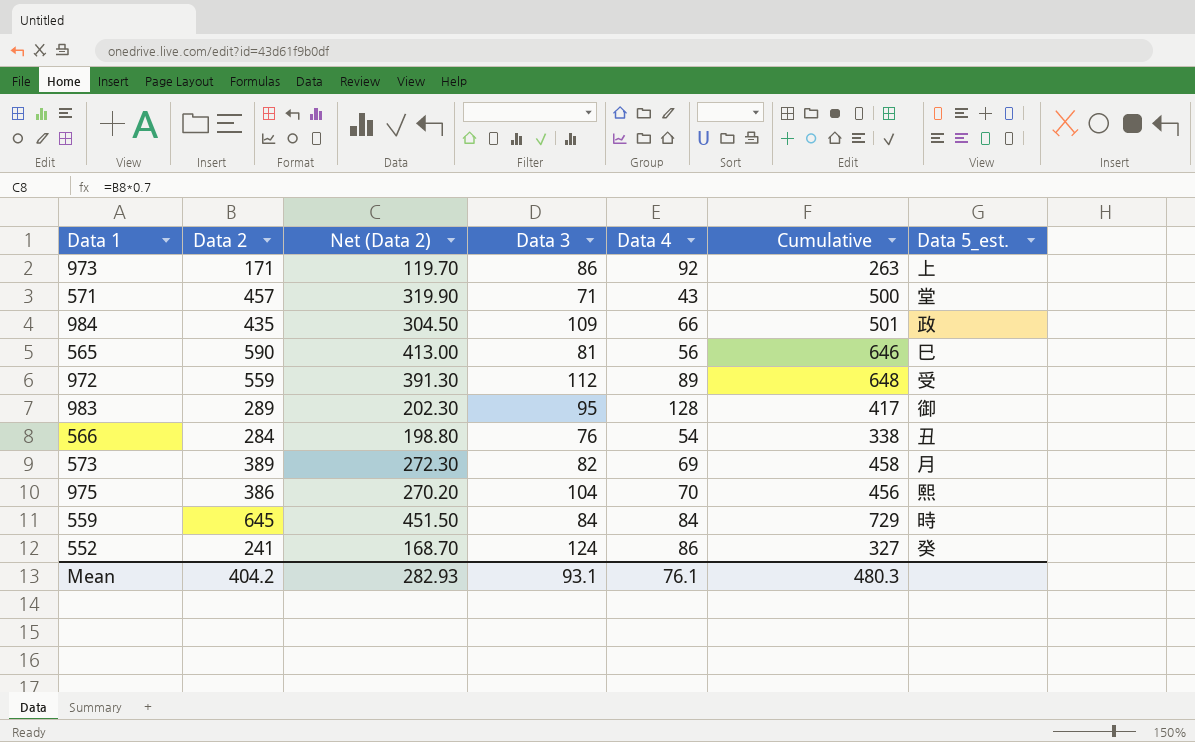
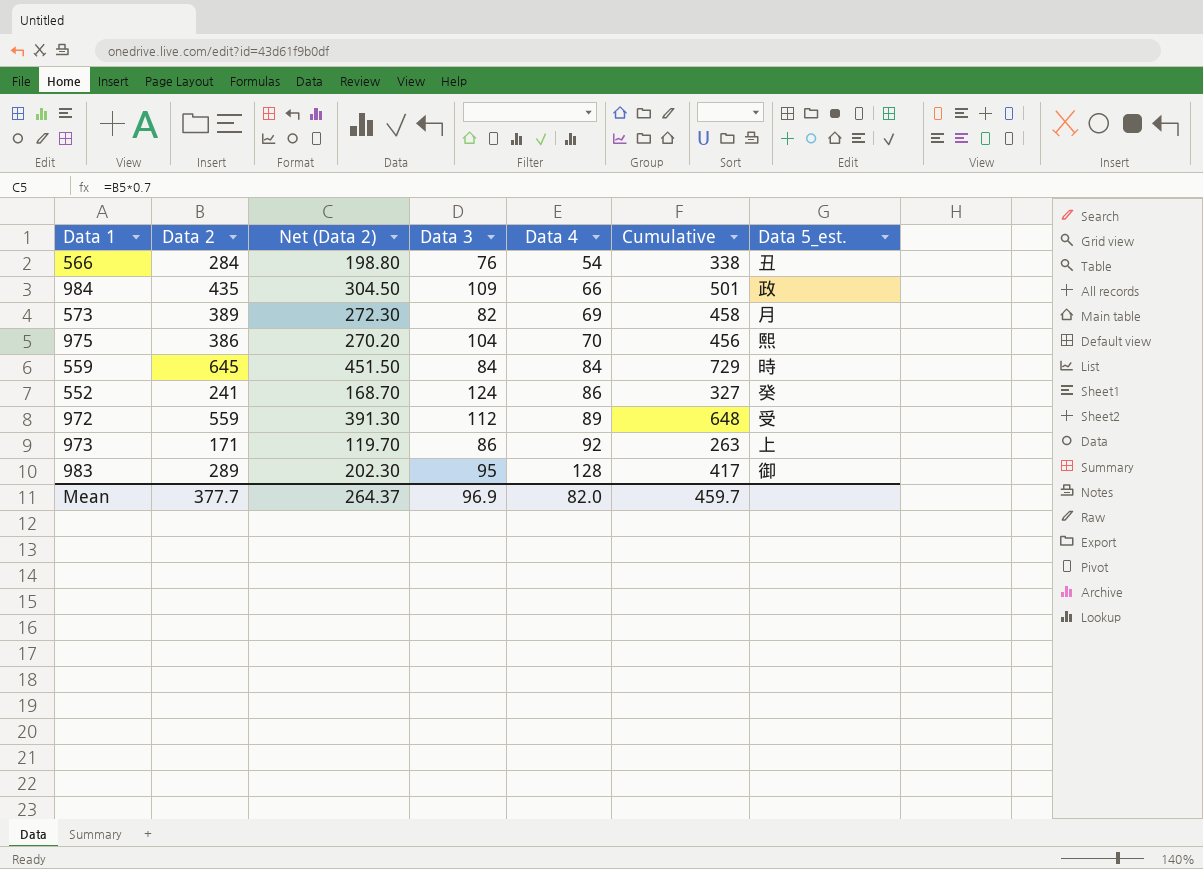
row order: none -> Data 4 ascending
row 571: 457 | 319.90 | 71 | 43 | 500 | 堂 -> none
row 565: 590 | 413.00 | 81 | 56 | 646 | 巳 -> none
Mean | Data 2: 404.2 -> 377.7
Mean | Net (Data 2): 282.93 -> 264.37
Mean | Data 3: 93.1 -> 96.9
Mean | Data 4: 76.1 -> 82.0
Mean | Cumulative: 480.3 -> 459.7

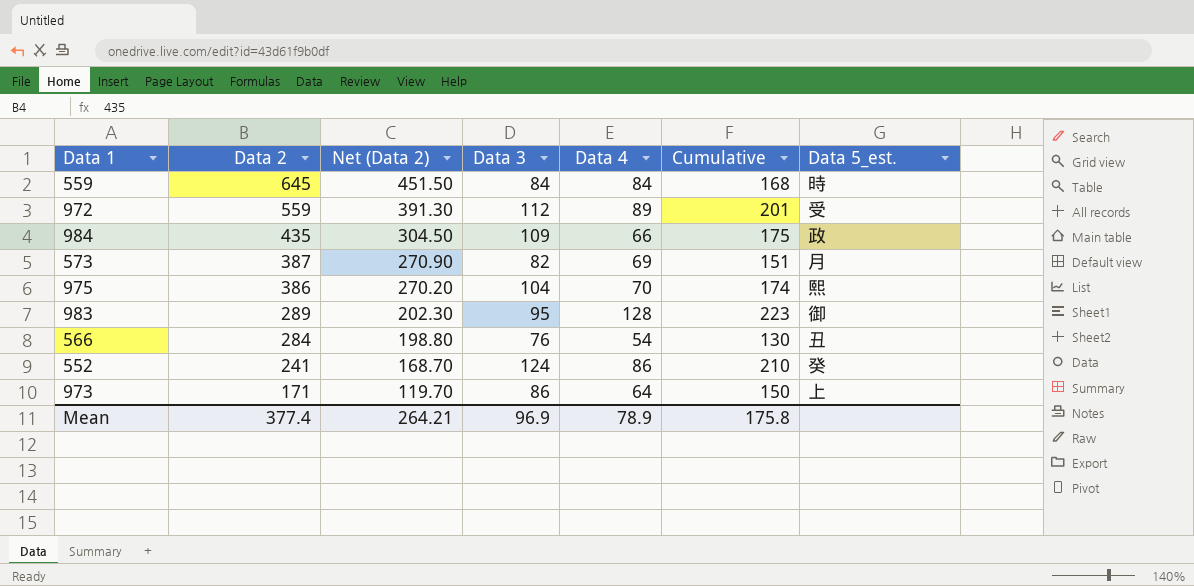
row order: Data 4 ascending -> Data 2 descending
column Cumulative | formula: [Data 2] + [Data 4] -> [Data 3] + [Data 4]
573 | Data 2: 389 -> 387
573 | Net (Data 2): 272.30 -> 270.90
973 | Data 4: 92 -> 64
Mean | Data 2: 377.7 -> 377.4
Mean | Net (Data 2): 264.37 -> 264.21
Mean | Data 4: 82.0 -> 78.9
Mean | Cumulative: 459.7 -> 175.8

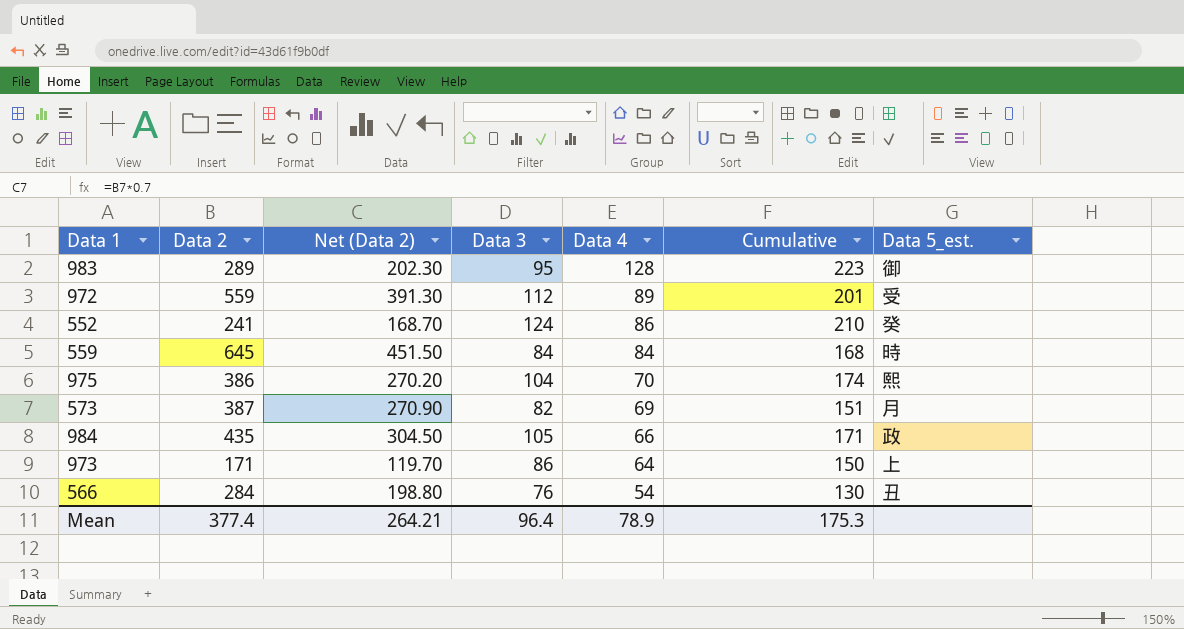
row order: Data 2 descending -> Data 4 descending
984 | Data 3: 109 -> 105
984 | Cumulative: 175 -> 171
Mean | Data 3: 96.9 -> 96.4
Mean | Cumulative: 175.8 -> 175.3

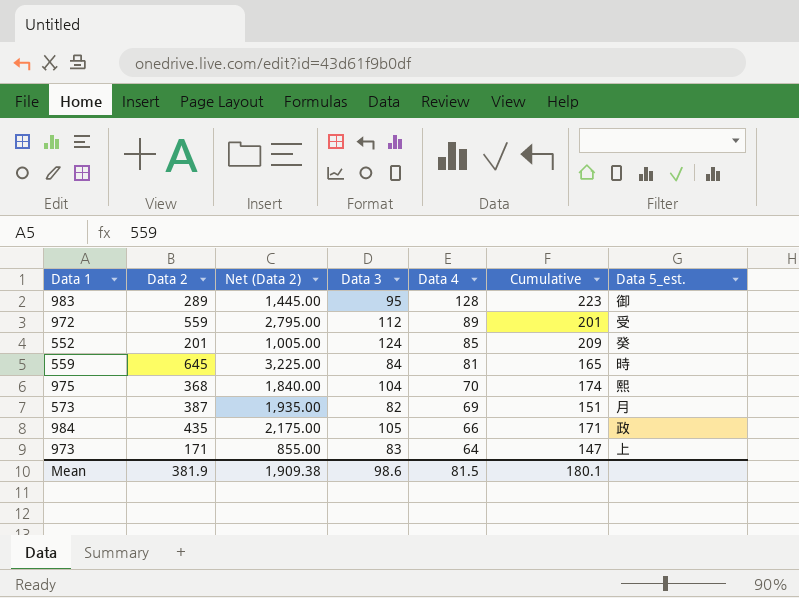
column Net (Data 2) | formula: [Data 2] * 0.7 -> [Data 2] * 5
row 566: 284 | 198.80 | 76 | 54 | 130 | 丑 -> none
552 | Data 2: 241 -> 201
552 | Data 4: 86 -> 85
552 | Cumulative: 210 -> 209
559 | Data 4: 84 -> 81
559 | Cumulative: 168 -> 165
975 | Data 2: 386 -> 368
973 | Data 3: 86 -> 83
973 | Cumulative: 150 -> 147
Mean | Data 2: 377.4 -> 381.9
Mean | Net (Data 2): 264.21 -> 1,909.38
Mean | Data 3: 96.4 -> 98.6
Mean | Data 4: 78.9 -> 81.5
Mean | Cumulative: 175.3 -> 180.1

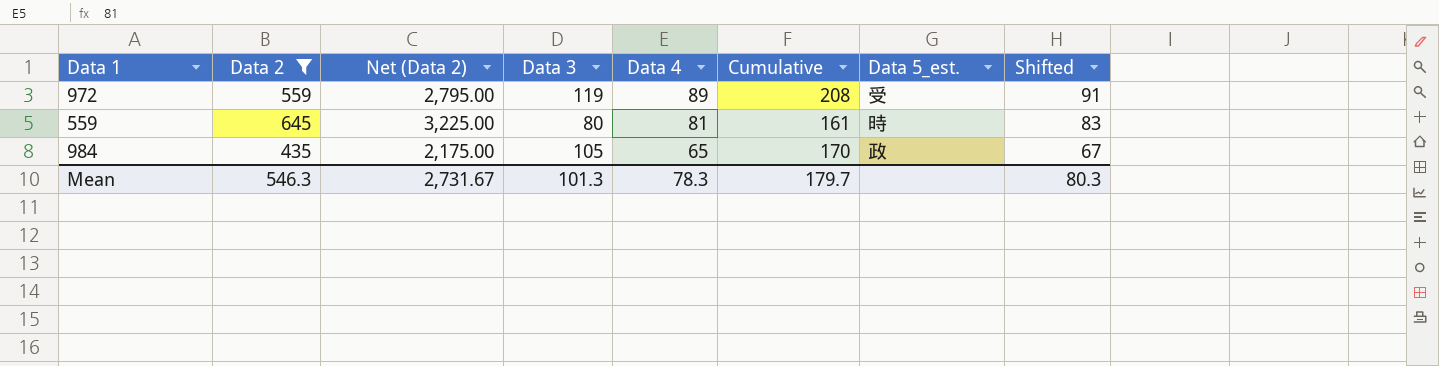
filter: none -> Data 2 >= 435
column Shifted | formula: none -> [Data 4] + 2
972 | Data 3: 112 -> 119
972 | Cumulative: 201 -> 208
559 | Data 3: 84 -> 80
559 | Cumulative: 165 -> 161
984 | Data 4: 66 -> 65
984 | Cumulative: 171 -> 170
Mean | Data 2: 381.9 -> 546.3
Mean | Net (Data 2): 1,909.38 -> 2,731.67
Mean | Data 3: 98.6 -> 101.3
Mean | Data 4: 81.5 -> 78.3
Mean | Cumulative: 180.1 -> 179.7

